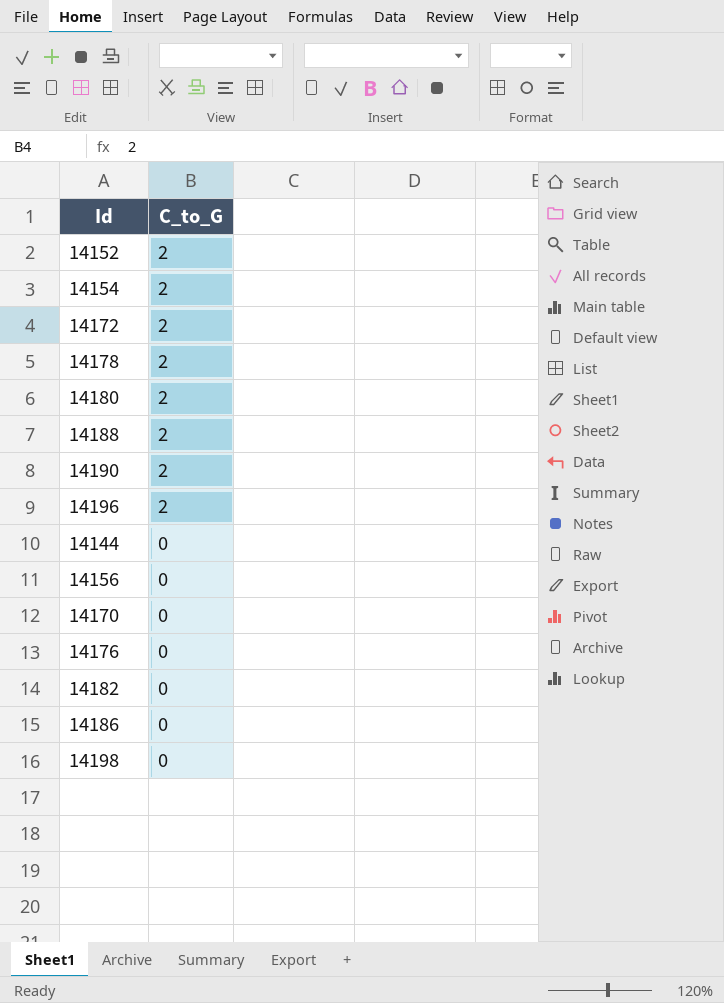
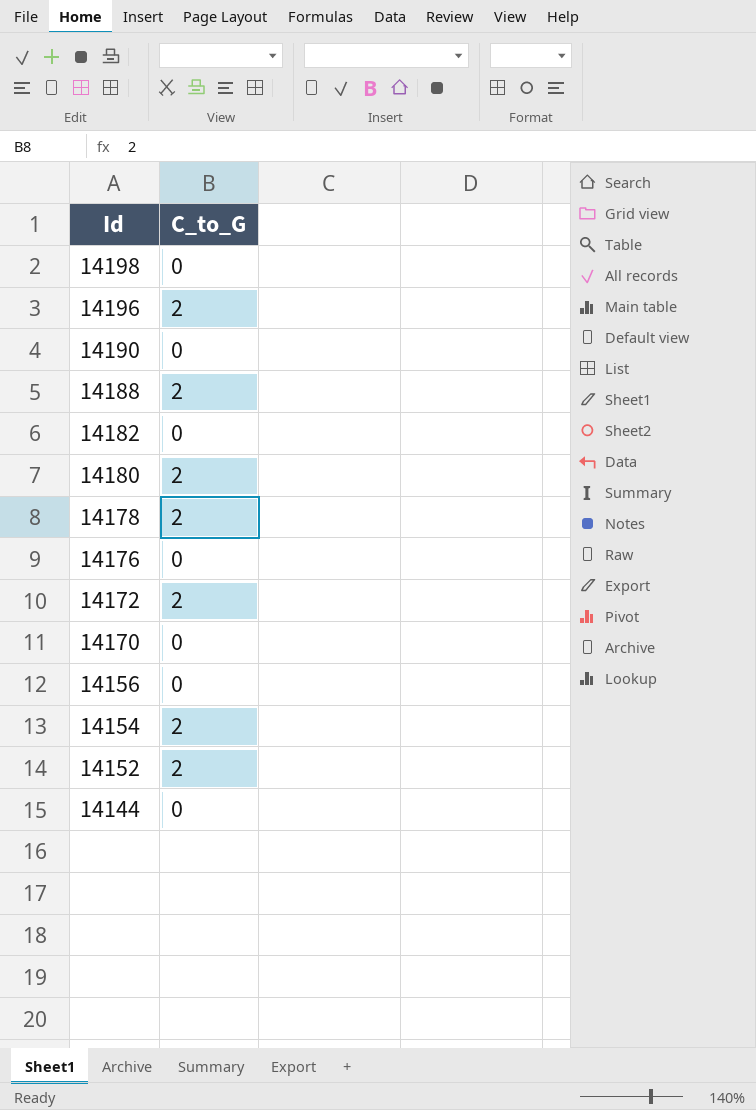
row order: C_to_G descending -> Id descending
row 14186: 0 -> none
14190 | C_to_G: 2 -> 0

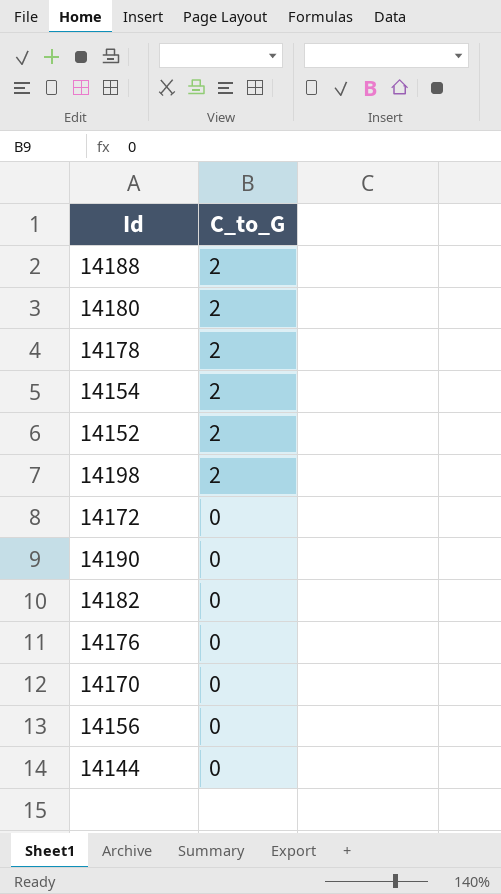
row order: Id descending -> C_to_G descending
row 14196: 2 -> none
14198 | C_to_G: 0 -> 2
14172 | C_to_G: 2 -> 0

